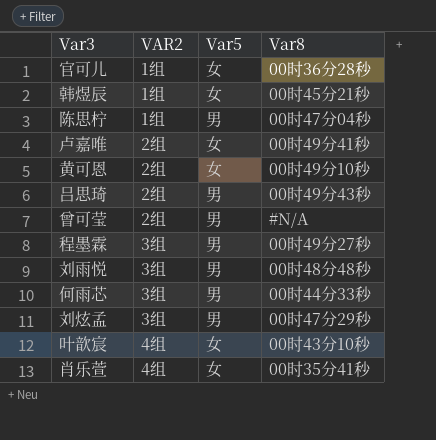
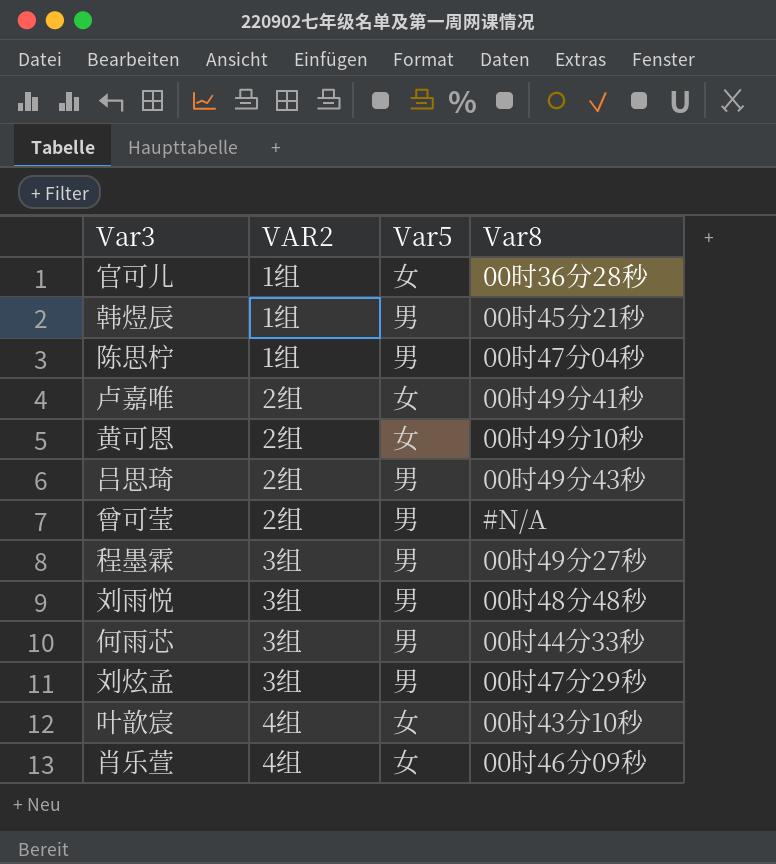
韩煜辰 | Var5: 女 -> 男
肖乐萱 | Var8: 00时35分41秒 -> 00时46分09秒

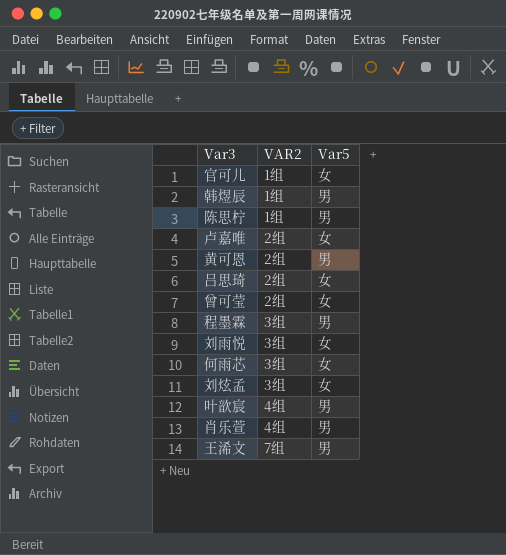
column Var8 | position: 4 -> none
黄可恩 | Var5: 女 -> 男
吕思琦 | Var5: 男 -> 女
曾可莹 | Var5: 男 -> 女
刘雨悦 | Var5: 男 -> 女
何雨芯 | Var5: 男 -> 女
刘炫孟 | Var5: 男 -> 女
叶歆宸 | Var5: 女 -> 男
肖乐萱 | Var5: 女 -> 男
row 王浠文: none -> 7组 | 男

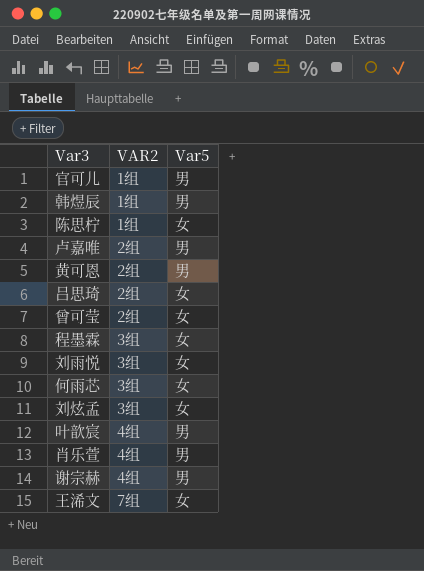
官可儿 | Var5: 女 -> 男
陈思柠 | Var5: 男 -> 女
卢嘉唯 | Var5: 女 -> 男
程墨霖 | Var5: 男 -> 女
row 谢宗赫: none -> 4组 | 男
王浠文 | Var5: 男 -> 女

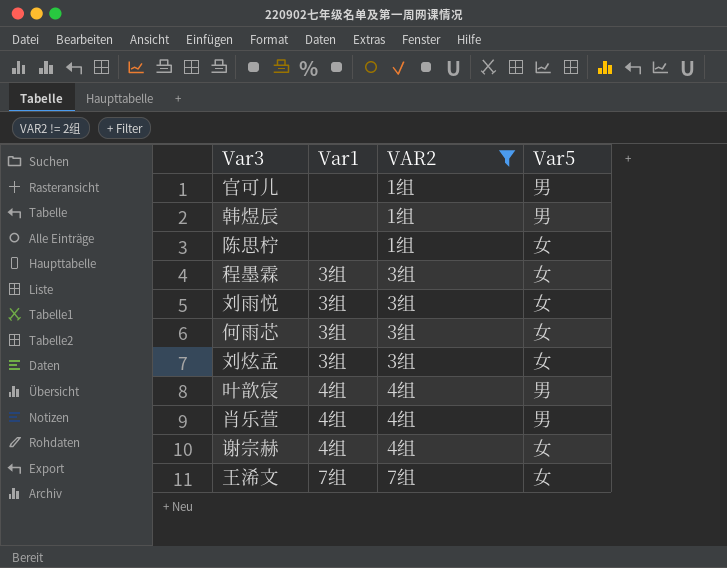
filter: none -> VAR2 != 2组
column Var1 | position: none -> 2
谢宗赫 | Var5: 男 -> 女

